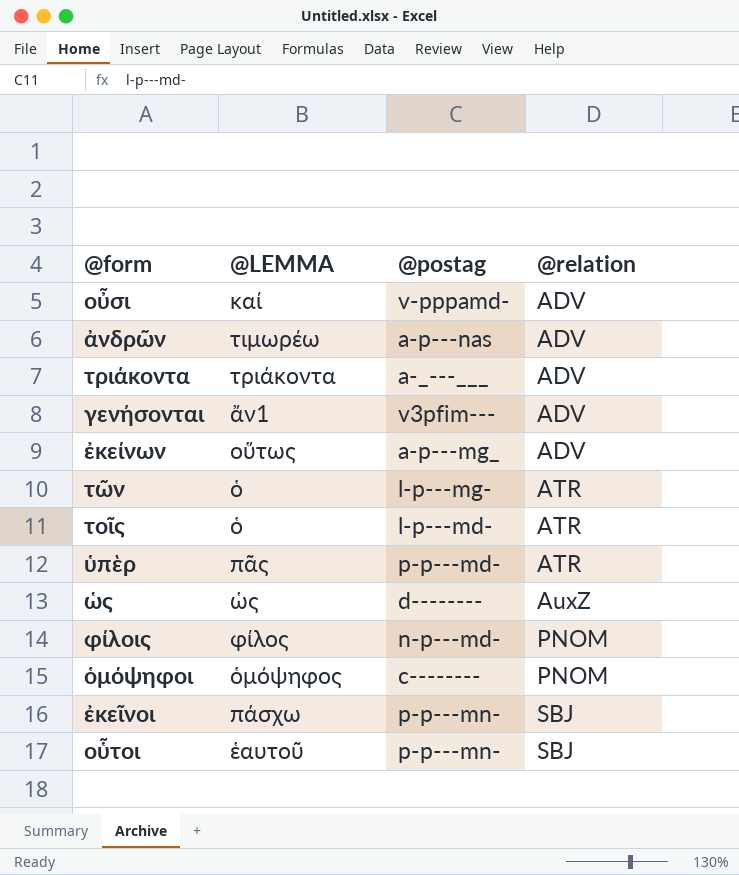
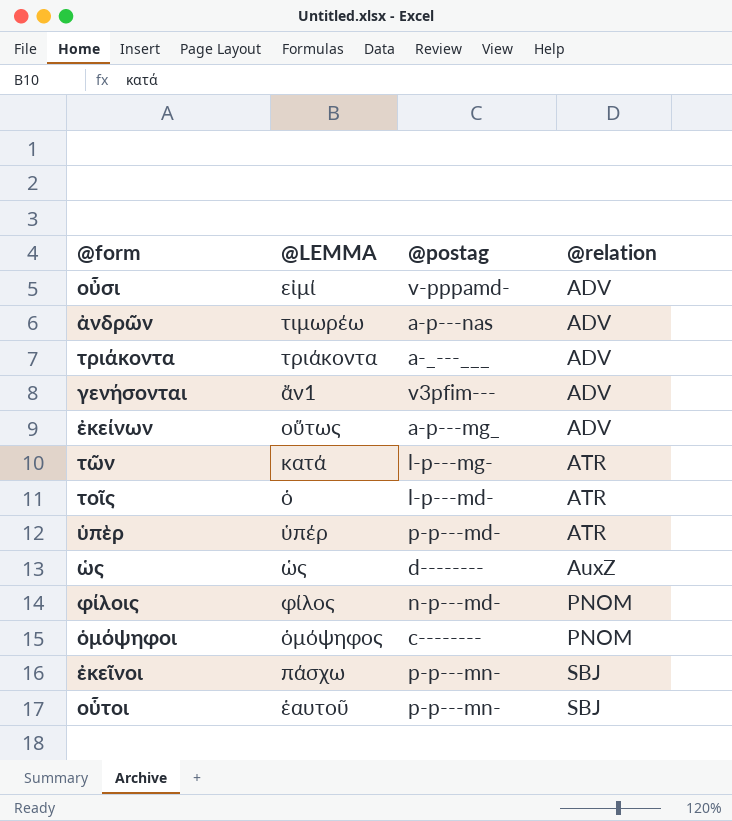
οὖσι | @LEMMA: καί -> εἰμί
τῶν | @LEMMA: ὁ -> κατά
ὑπὲρ | @LEMMA: πᾶς -> ὑπέρ

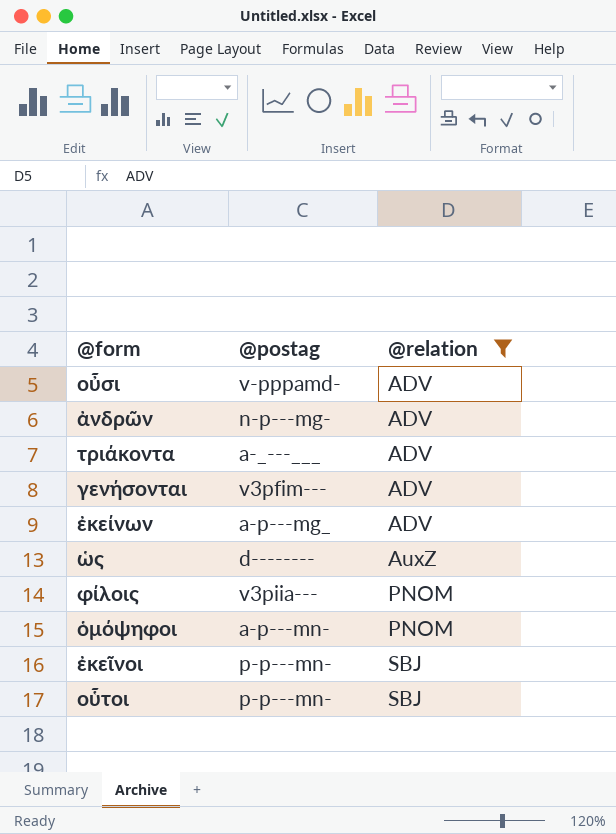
filter: none -> @relation != ATR
column @LEMMA | position: 2 -> none
ἀνδρῶν | @postag: a-p---nas -> n-p---mg-
φίλοις | @postag: n-p---md- -> v3piia---
ὁμόψηφοι | @postag: c-------- -> a-p---mn-

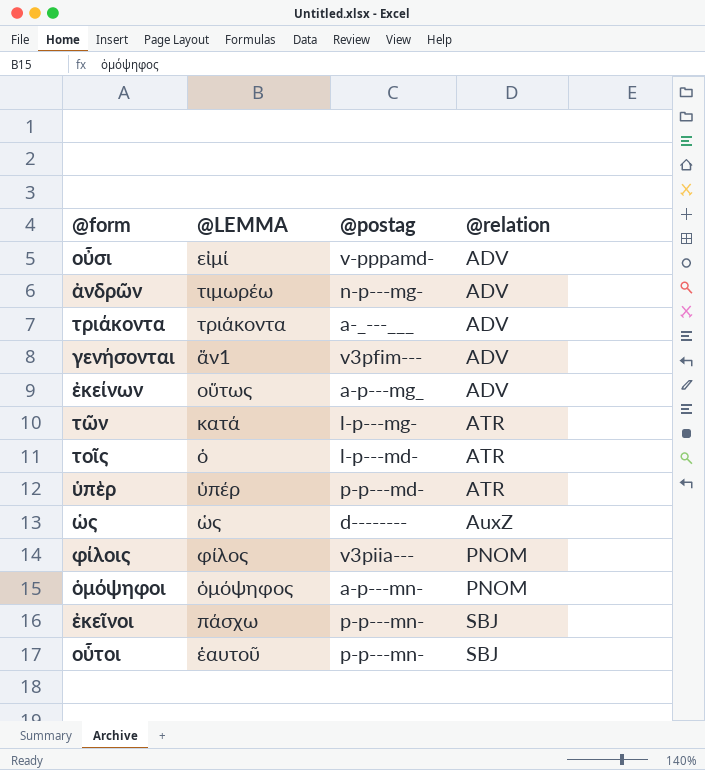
filter: @relation != ATR -> none
column @LEMMA | position: none -> 2

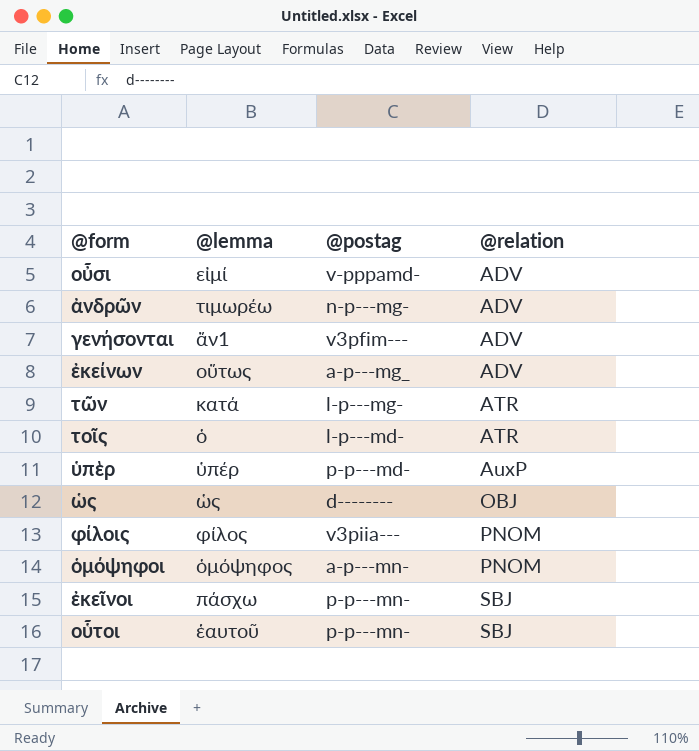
column name: @LEMMA -> @lemma
row τριάκοντα: τριάκοντα | a-_---___ | ADV -> none
ὑπὲρ | @relation: ATR -> AuxP
ὡς | @relation: AuxZ -> OBJ

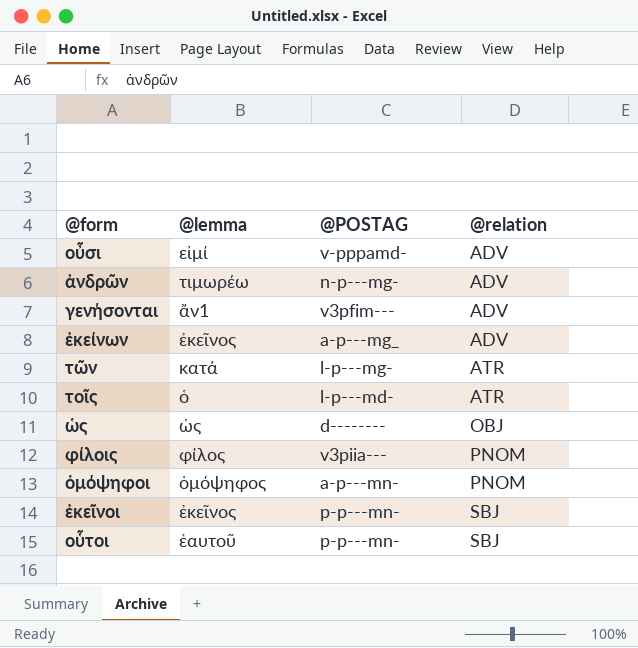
column name: @postag -> @POSTAG
row ὑπὲρ: ὑπέρ | p-p---md- | AuxP -> none
ἐκείνων | @lemma: οὕτως -> ἐκεῖνος
ἐκεῖνοι | @lemma: πάσχω -> ἐκεῖνος

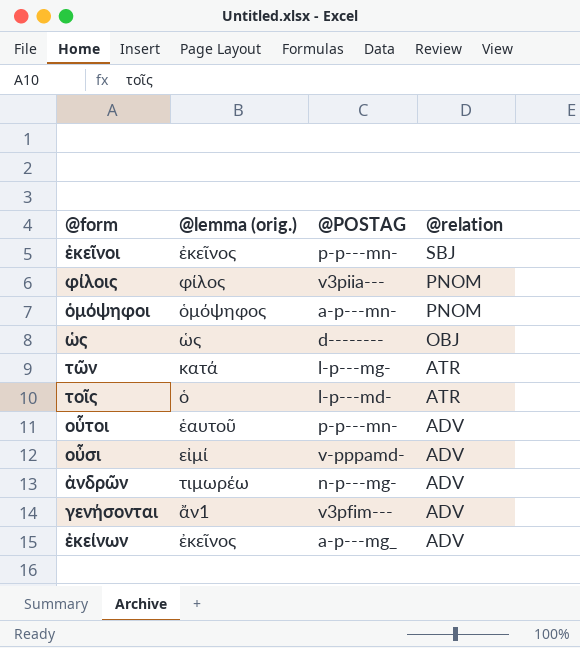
row order: @relation ascending -> @relation descending
column name: @lemma -> @lemma (orig.)
οὗτοι | @relation: SBJ -> ADV

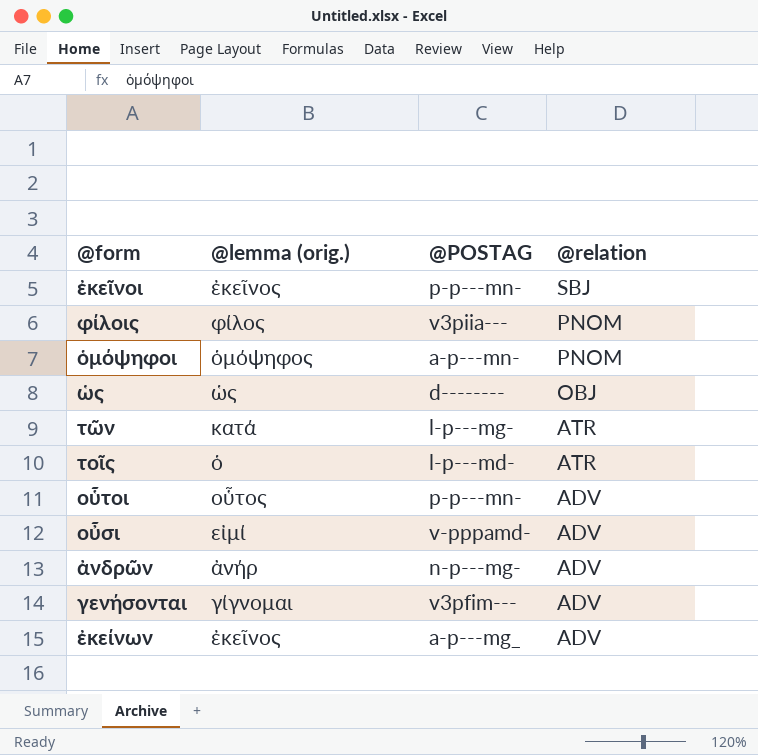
οὗτοι | @lemma (orig.): ἑαυτοῦ -> οὗτος
ἀνδρῶν | @lemma (orig.): τιμωρέω -> ἀνήρ
γενήσονται | @lemma (orig.): ἄν1 -> γίγνομαι

